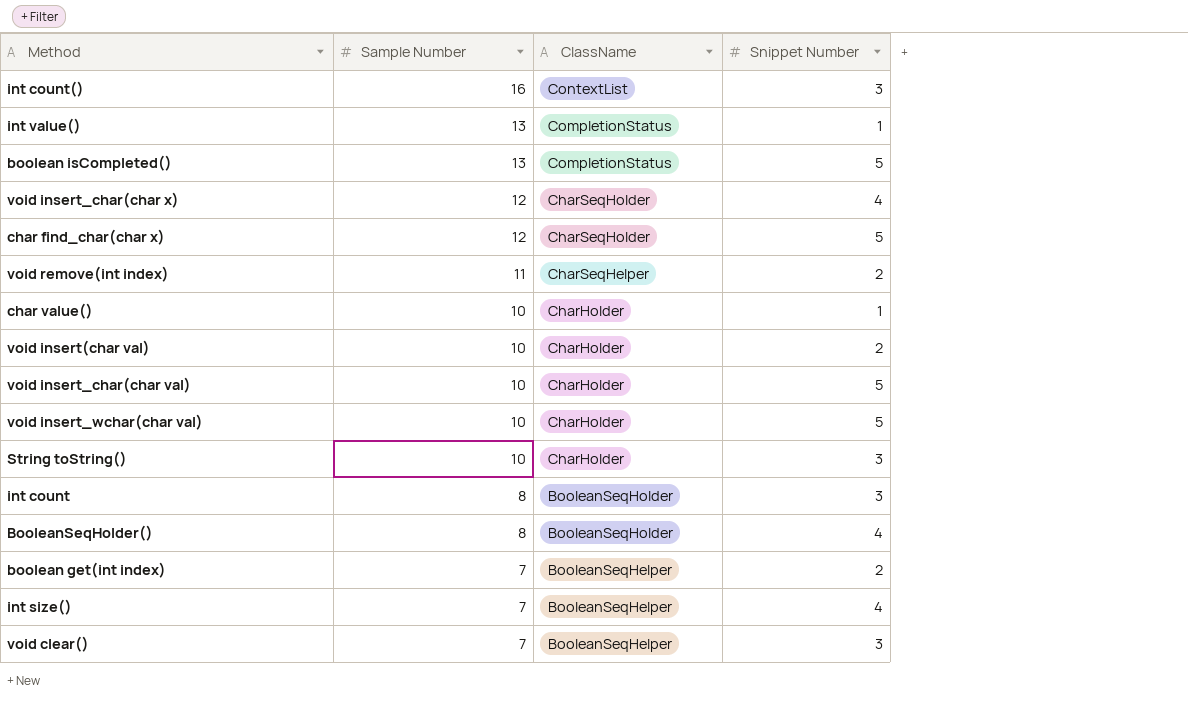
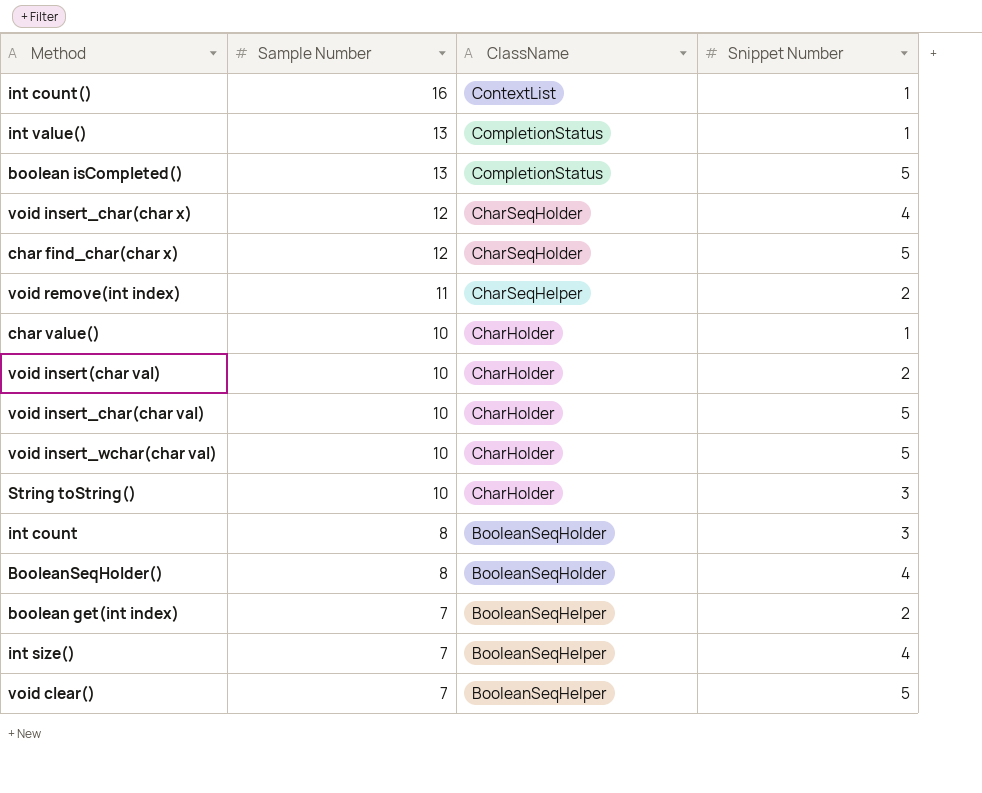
int count() | Snippet Number: 3 -> 1
void clear() | Snippet Number: 3 -> 5

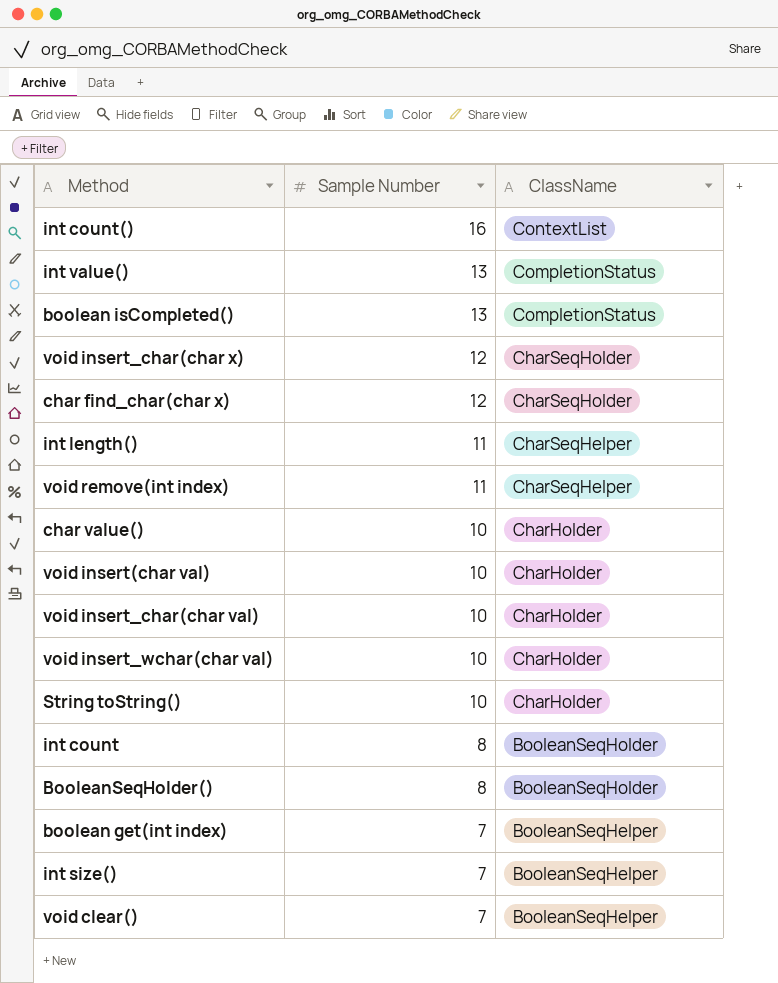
column Snippet Number | position: 4 -> none
row int length(): none -> 11 | CharSeqHelper

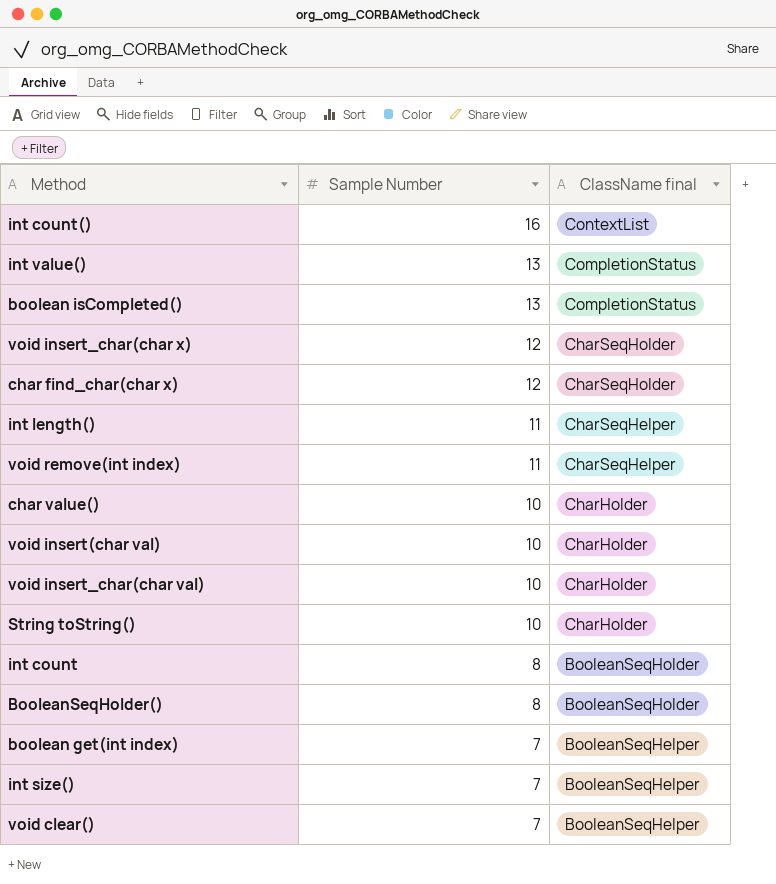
column name: ClassName -> ClassName final
row void insert_wchar(char val): 10 | CharHolder -> none

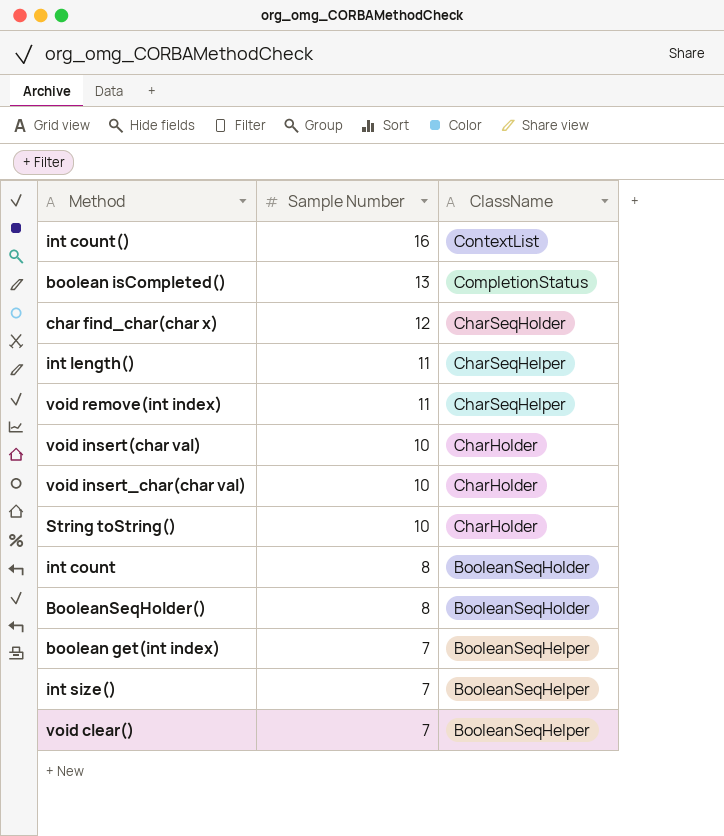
column name: ClassName final -> ClassName
row int value(): 13 | CompletionStatus -> none
row void insert_char(char x): 12 | CharSeqHolder -> none
row char value(): 10 | CharHolder -> none

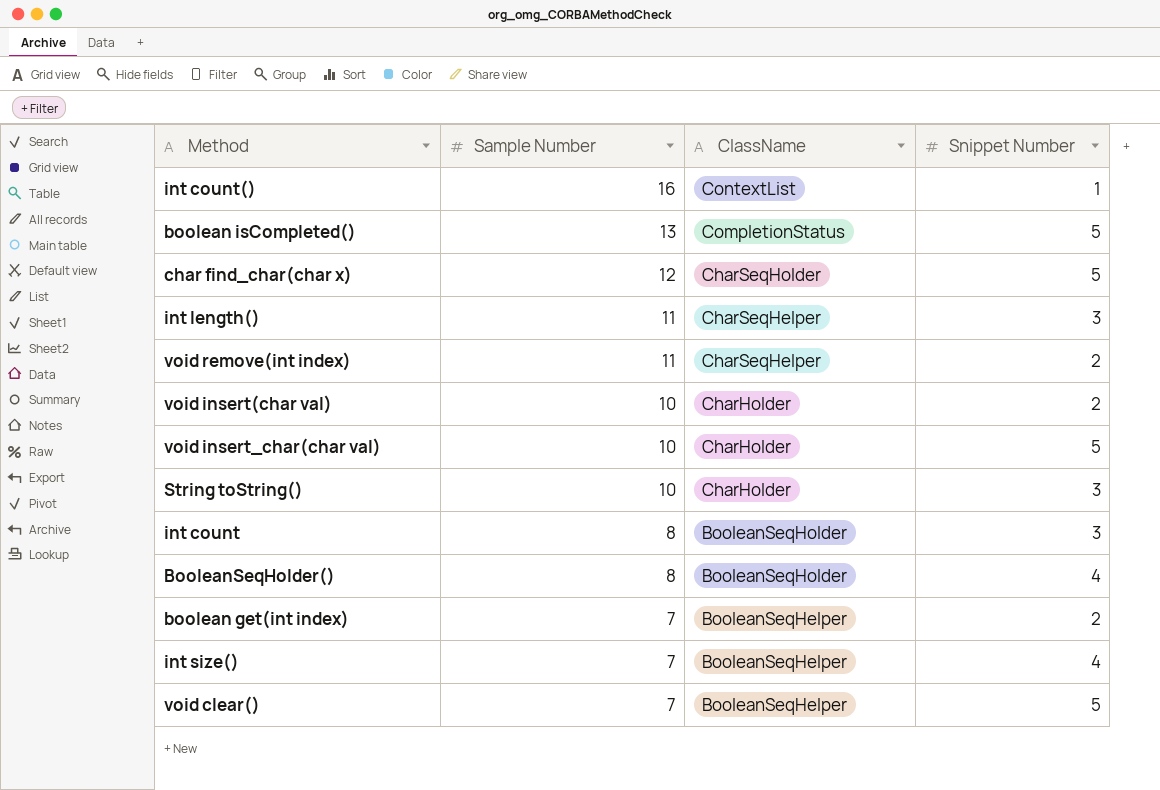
column Snippet Number | position: none -> 4

